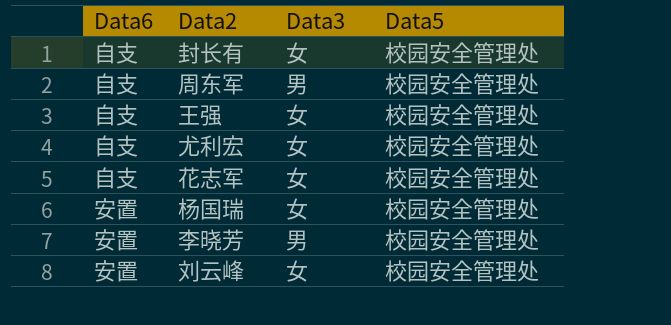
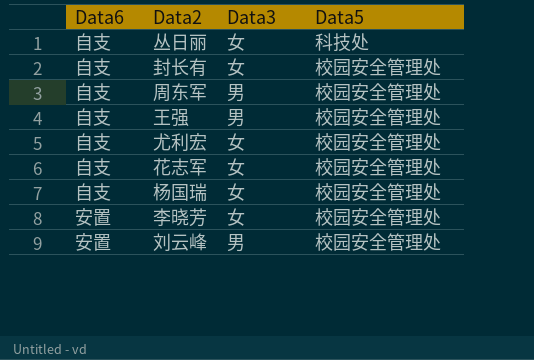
row 丛日丽: none -> 自支 | 女 | 科技处
王强 | Data3: 女 -> 男
杨国瑞 | Data6: 安置 -> 自支
李晓芳 | Data3: 男 -> 女
刘云峰 | Data3: 女 -> 男

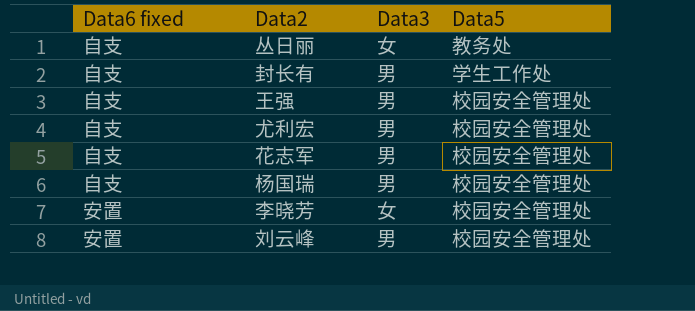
column name: Data6 -> Data6 fixed
row 周东军: 自支 | 男 | 校园安全管理处 -> none
丛日丽 | Data5: 科技处 -> 教务处
封长有 | Data3: 女 -> 男
封长有 | Data5: 校园安全管理处 -> 学生工作处
尤利宏 | Data3: 女 -> 男
花志军 | Data3: 女 -> 男
杨国瑞 | Data3: 女 -> 男

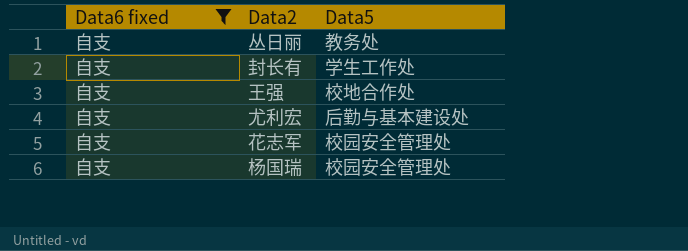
filter: none -> Data6 fixed = 自支
column Data3 | position: 3 -> none
王强 | Data5: 校园安全管理处 -> 校地合作处
尤利宏 | Data5: 校园安全管理处 -> 后勤与基本建设处

